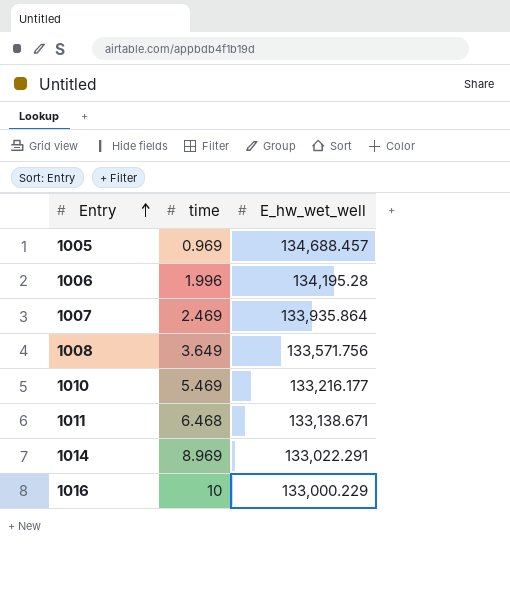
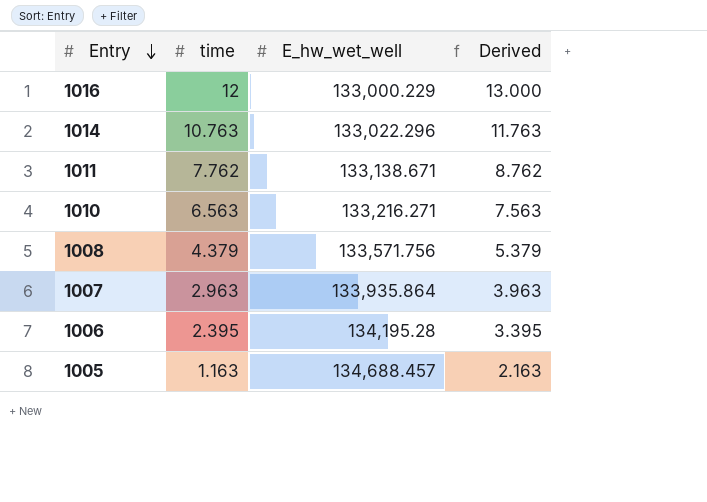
row order: Entry ascending -> Entry descending
column Derived | formula: none -> [time] + 1
1016 | time: 10 -> 12
1014 | time: 8.969 -> 10.763
1014 | E_hw_wet_well: 133,022.291 -> 133,022.296
1011 | time: 6.468 -> 7.762
1010 | time: 5.469 -> 6.563
1010 | E_hw_wet_well: 133,216.177 -> 133,216.271
1008 | time: 3.649 -> 4.379
1007 | time: 2.469 -> 2.963
1006 | time: 1.996 -> 2.395
1005 | time: 0.969 -> 1.163

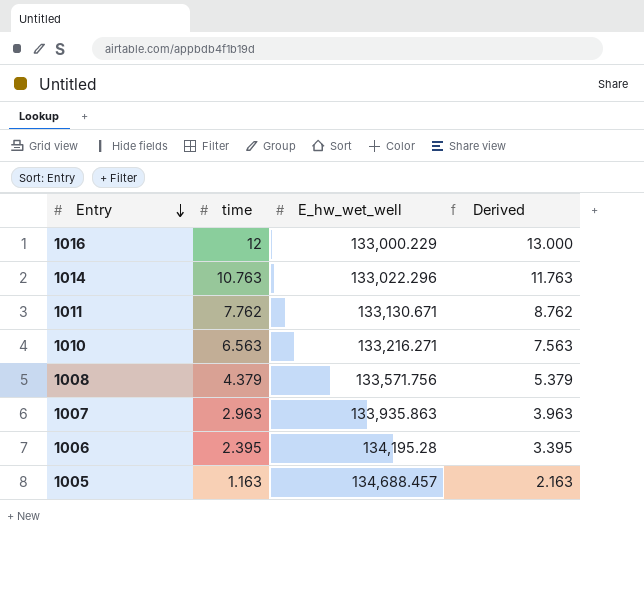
1011 | E_hw_wet_well: 133,138.671 -> 133,130.671
1007 | E_hw_wet_well: 133,935.864 -> 133,935.863

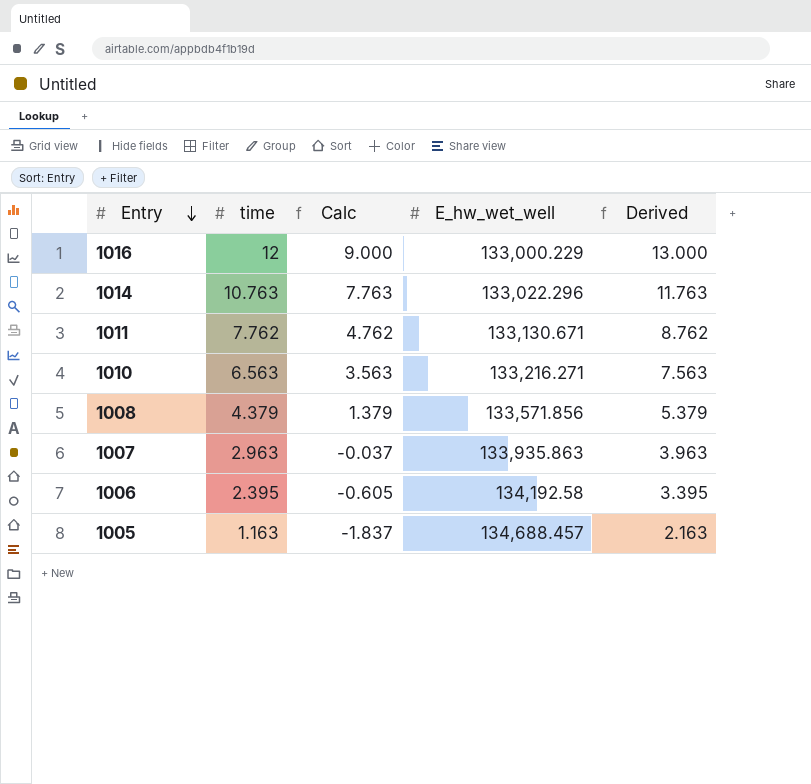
column Calc | formula: none -> [time] - 3
1008 | E_hw_wet_well: 133,571.756 -> 133,571.856
1006 | E_hw_wet_well: 134,195.28 -> 134,192.58

